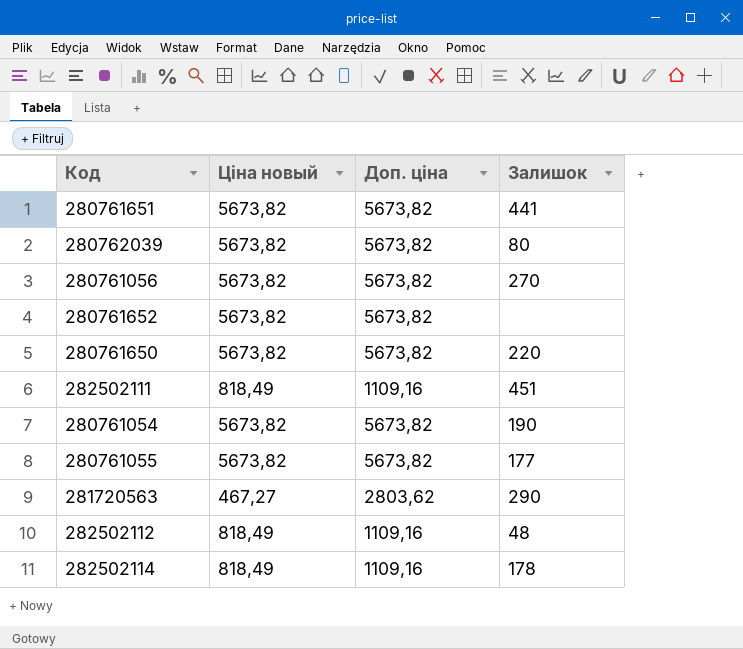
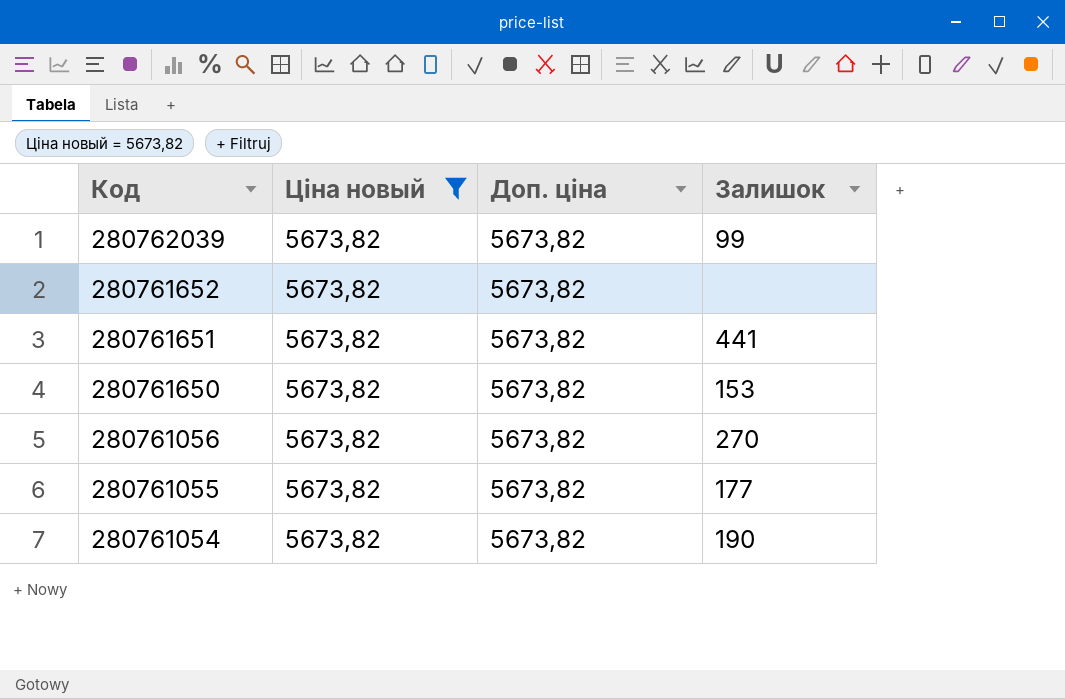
filter: none -> Ціна новый = 5673,82
row order: none -> Код descending
280762039 | Залишок: 80 -> 99
280761650 | Залишок: 220 -> 153

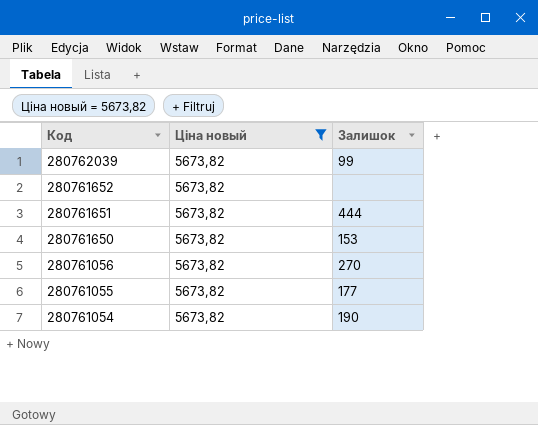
column Доп. ціна | position: 3 -> none
280761651 | Залишок: 441 -> 444

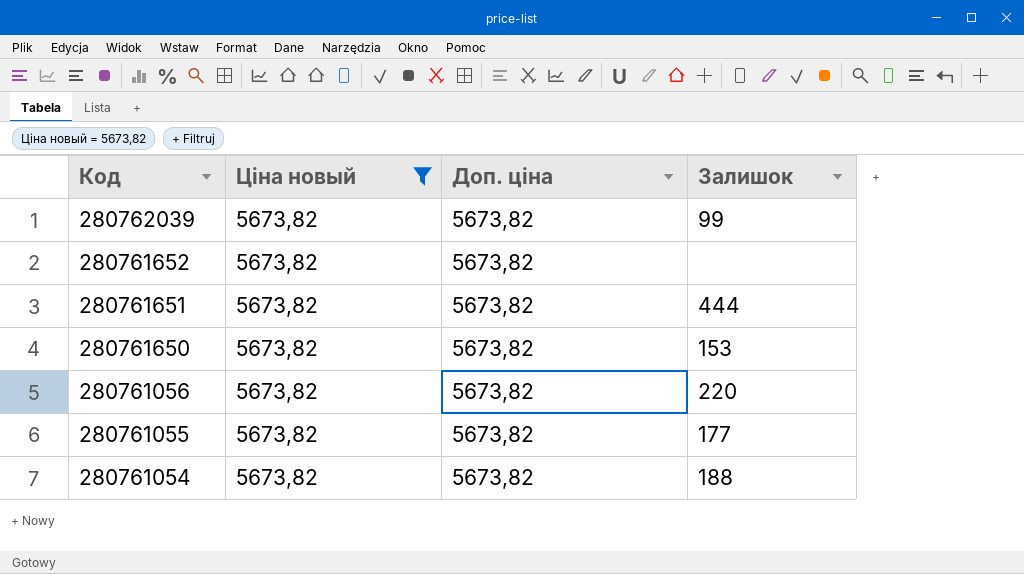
column Доп. ціна | position: none -> 3
280761056 | Залишок: 270 -> 220
280761054 | Залишок: 190 -> 188

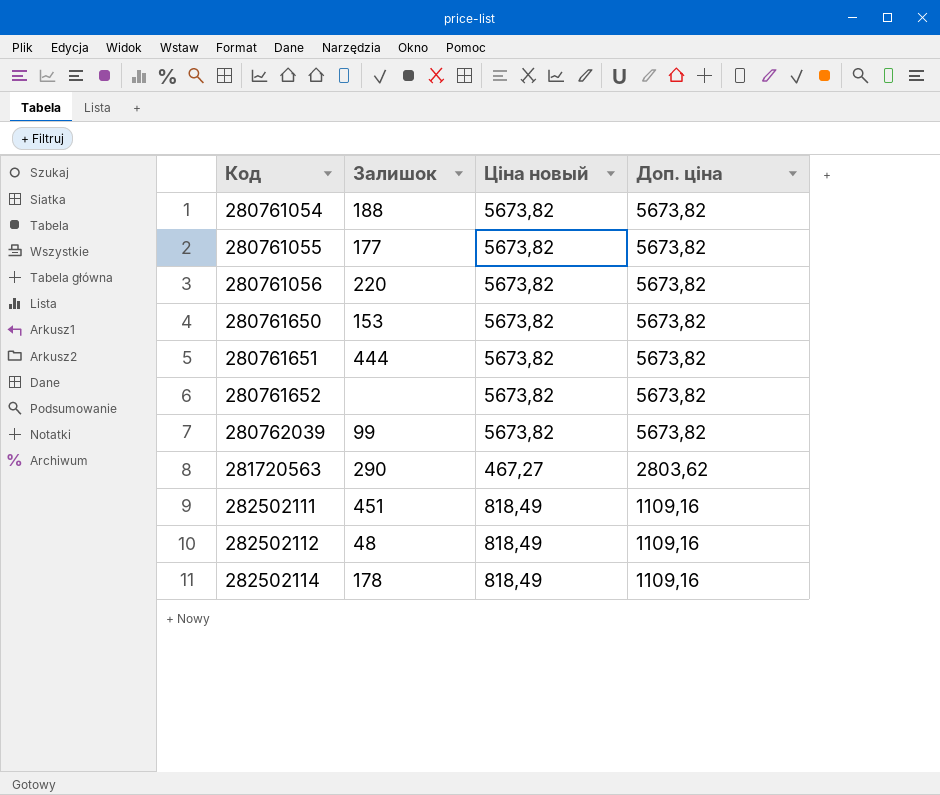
filter: Ціна новый = 5673,82 -> none
row order: Код descending -> Код ascending
column Залишок | position: 4 -> 2

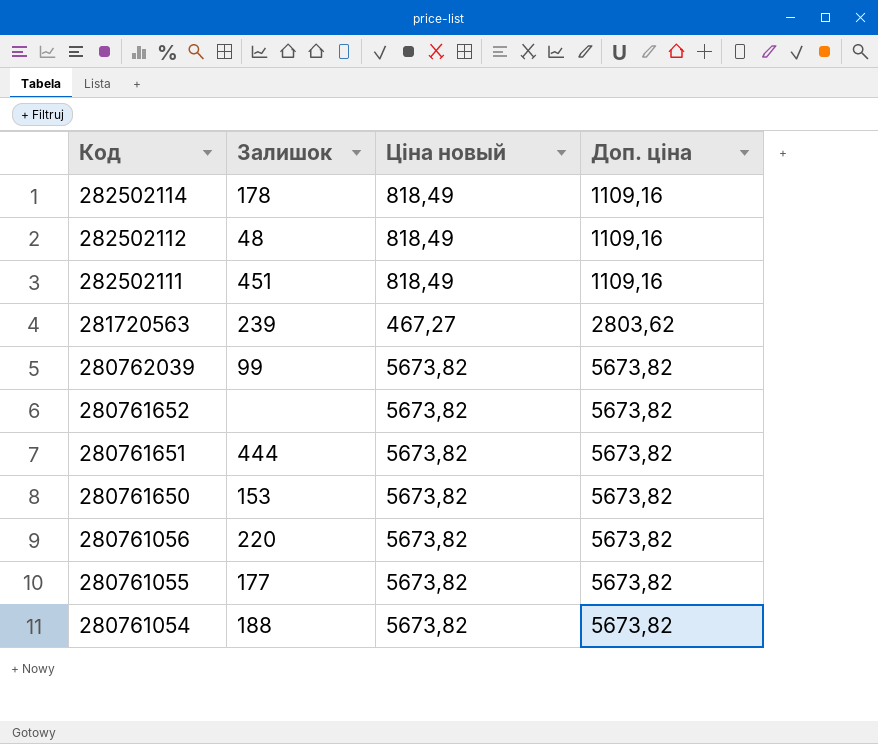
row order: Код ascending -> Код descending
281720563 | Залишок: 290 -> 239

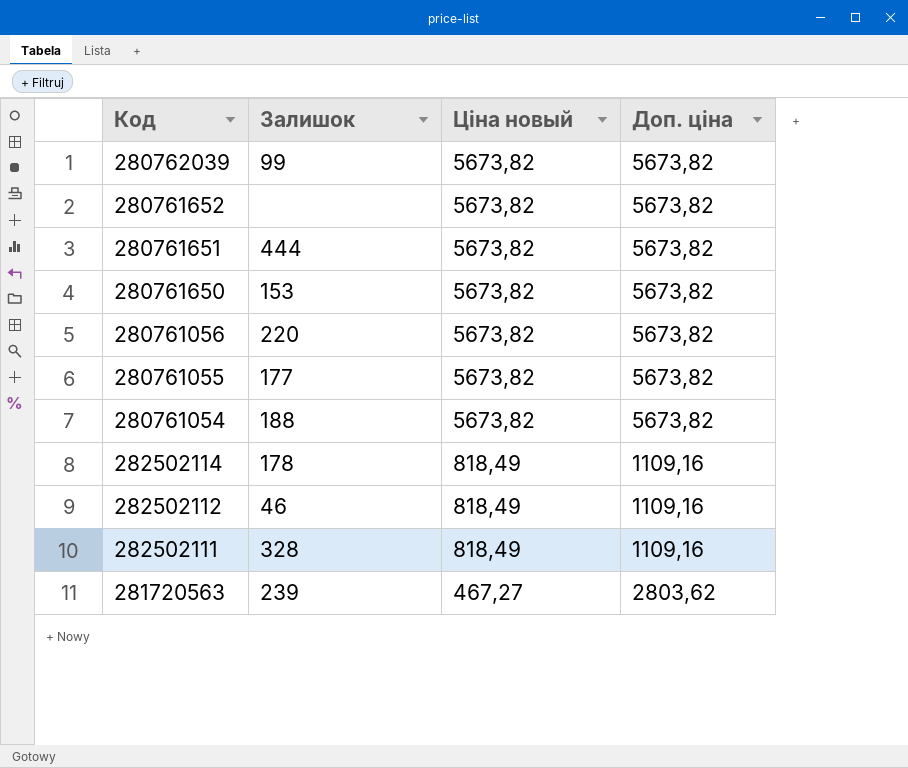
row order: Код descending -> Ціна новый descending
282502112 | Залишок: 48 -> 46
282502111 | Залишок: 451 -> 328

